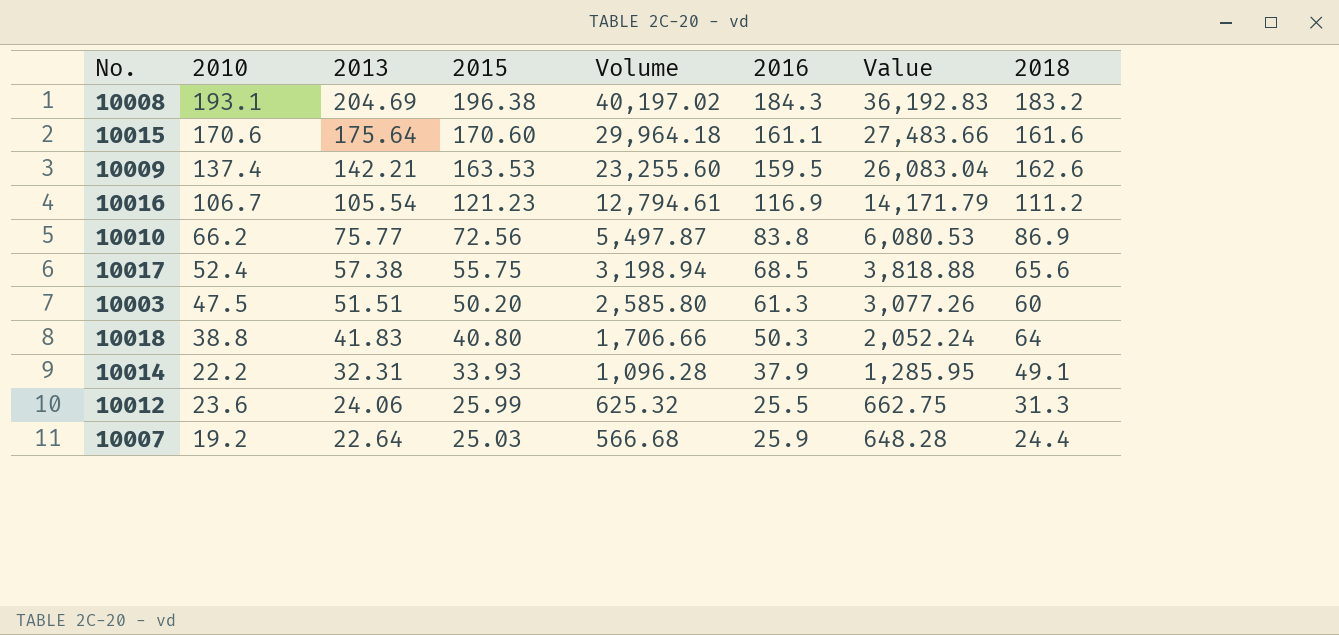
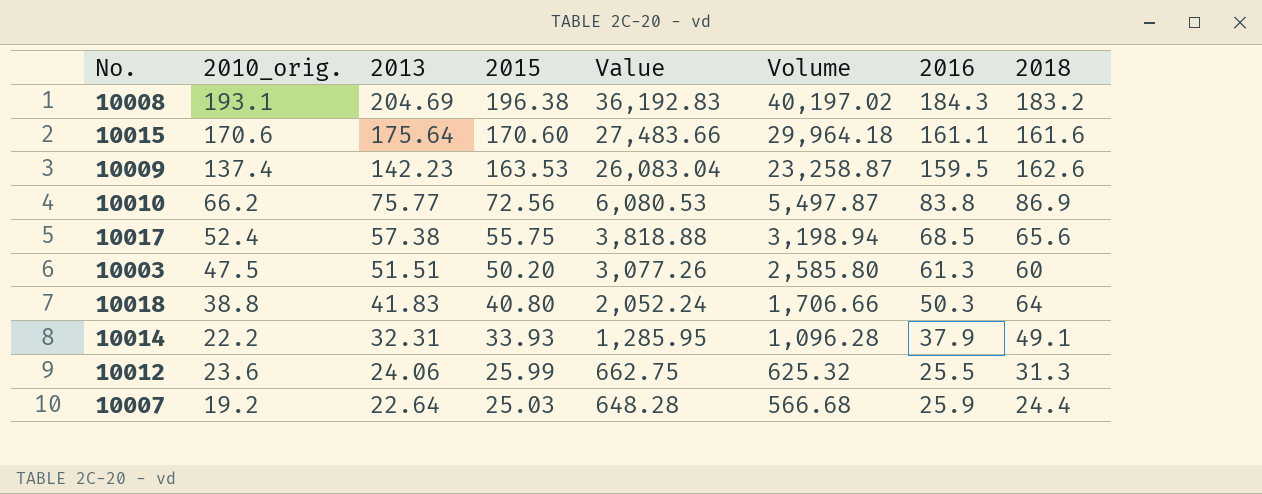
column name: 2010 -> 2010_orig.
column Value | position: 7 -> 5
row 10016: 106.7 | 105.54 | 121.23 | 12,794.61 | 116.9 | 14,171.79 | 111.2 -> none
10009 | 2013: 142.21 -> 142.23
10009 | Volume: 23,255.60 -> 23,258.87

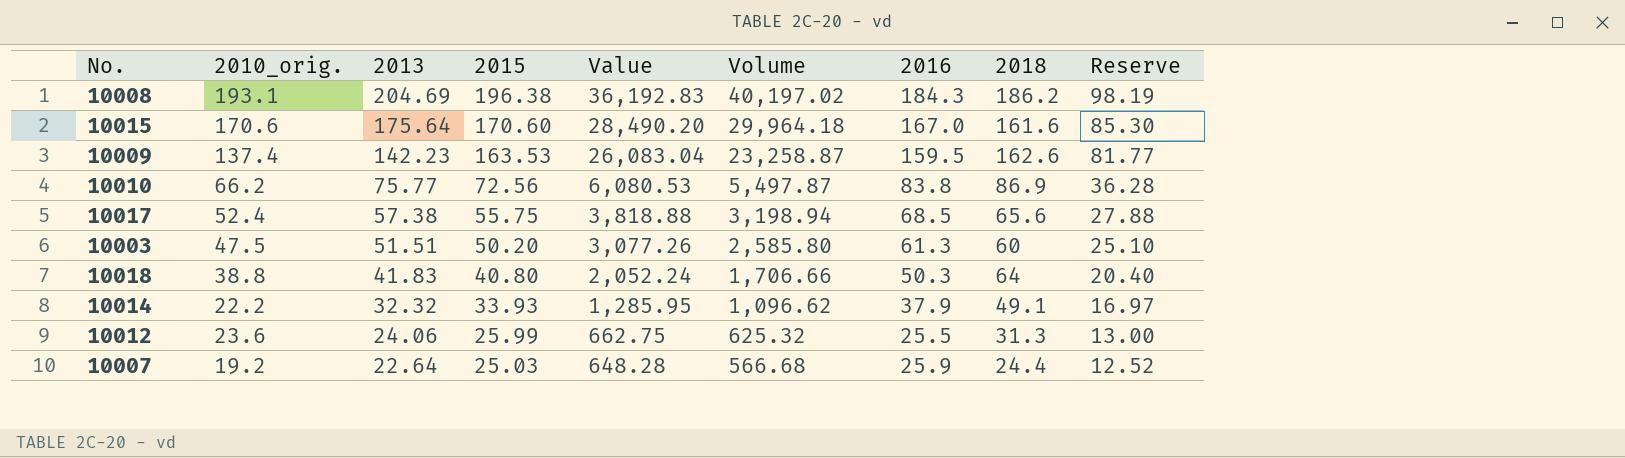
column Reserve | formula: none -> [2015] * 0.5
10008 | 2018: 183.2 -> 186.2
10015 | Value: 27,483.66 -> 28,490.20
10015 | 2016: 161.1 -> 167.0
10014 | 2013: 32.31 -> 32.32
10014 | Volume: 1,096.28 -> 1,096.62

